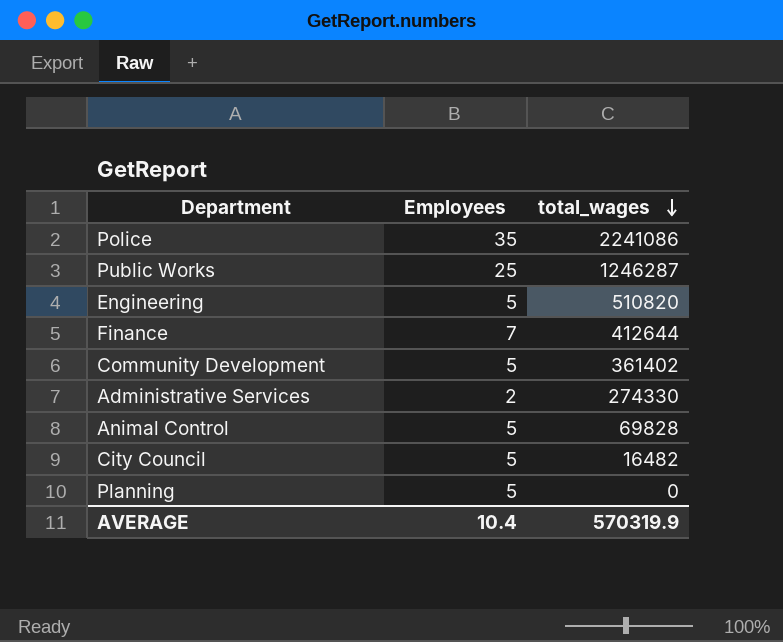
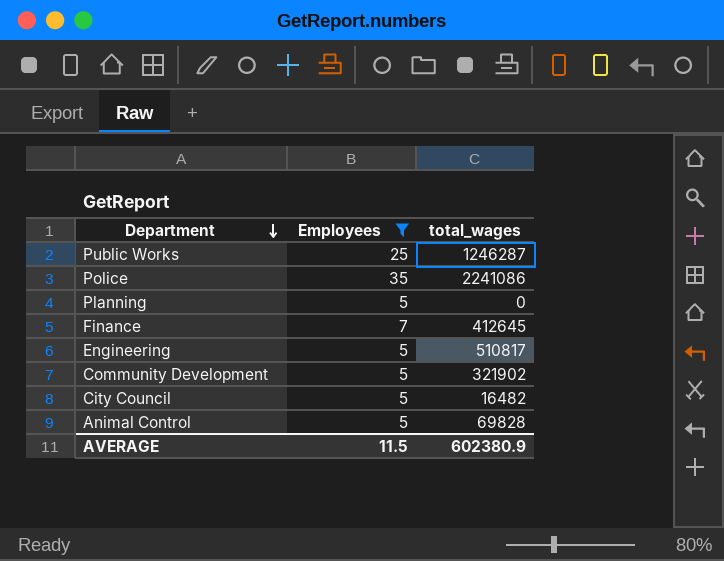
filter: none -> Employees != 2
row order: total_wages descending -> Department descending
Finance | total_wages: 412644 -> 412645
Engineering | total_wages: 510820 -> 510817
Community Development | total_wages: 361402 -> 321902
AVERAGE | Employees: 10.4 -> 11.5
AVERAGE | total_wages: 570319.9 -> 602380.9

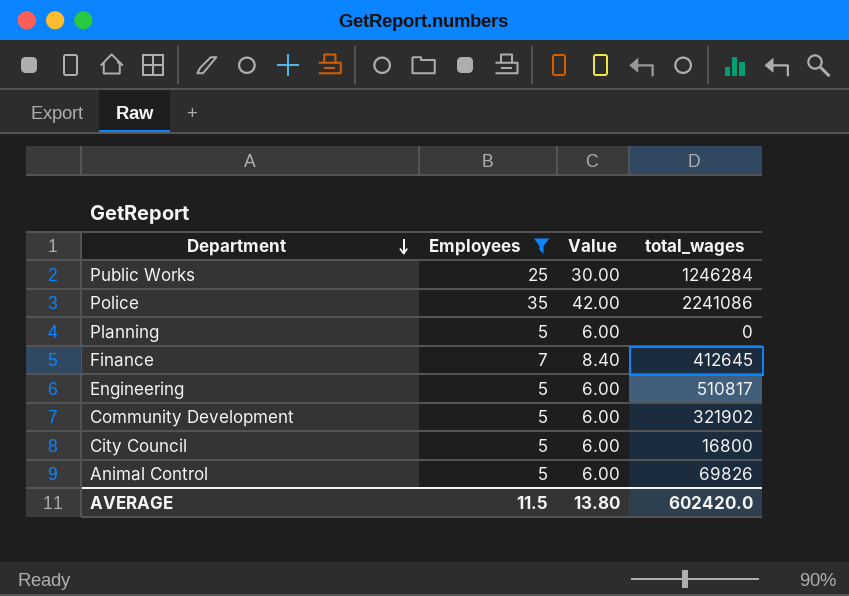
column Value | formula: none -> [Employees] * 1.2
Public Works | total_wages: 1246287 -> 1246284
City Council | total_wages: 16482 -> 16800
Animal Control | total_wages: 69828 -> 69826
AVERAGE | total_wages: 602380.9 -> 602420.0

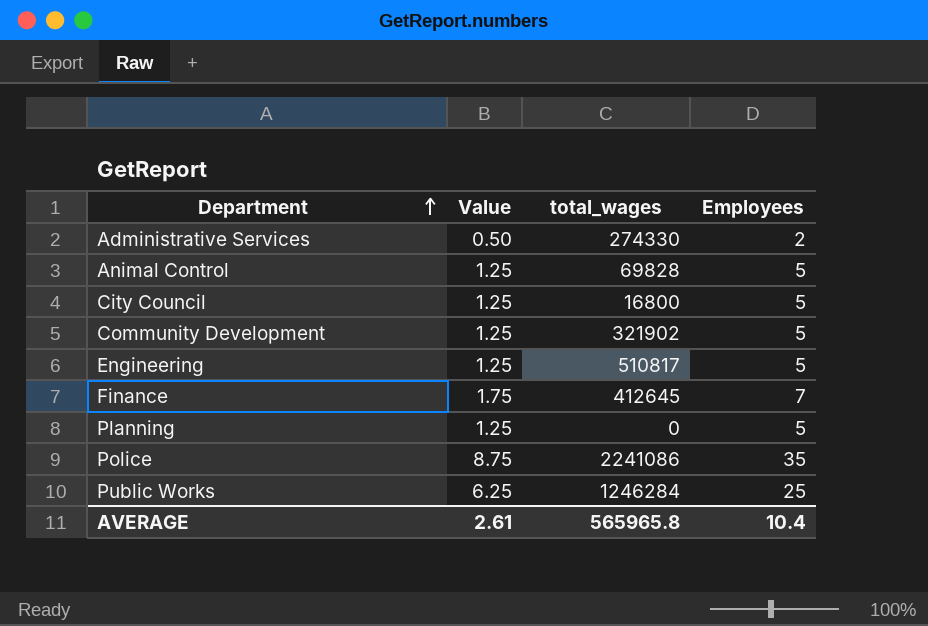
filter: Employees != 2 -> none
row order: Department descending -> Department ascending
column Value | formula: [Employees] * 1.2 -> [Employees] * 0.25
column Employees | position: 2 -> 4
Animal Control | total_wages: 69826 -> 69828
AVERAGE | Value: 13.80 -> 2.61
AVERAGE | total_wages: 602420.0 -> 565965.8
AVERAGE | Employees: 11.5 -> 10.4

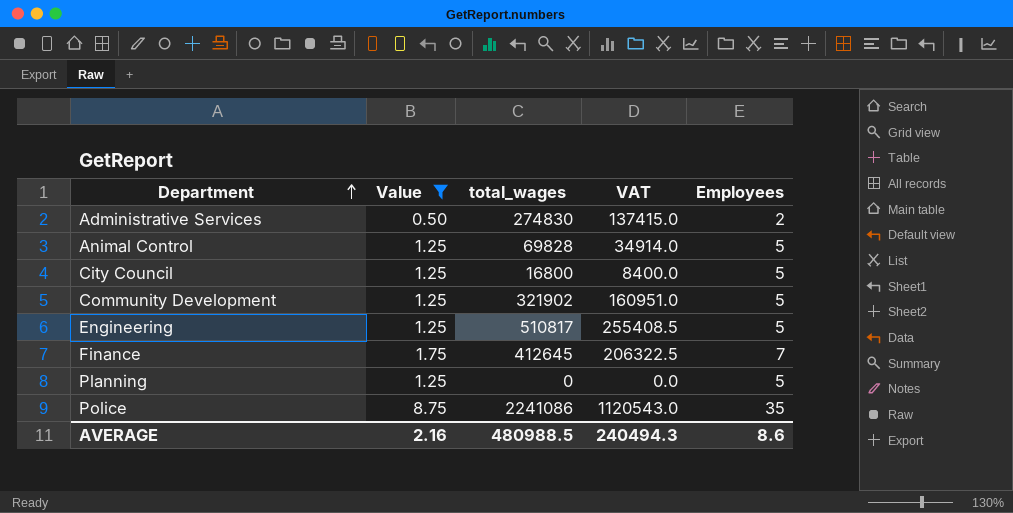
filter: none -> Value != 6.25
column VAT | formula: none -> [total_wages] * 0.5
Administrative Services | total_wages: 274330 -> 274830
AVERAGE | Value: 2.61 -> 2.16
AVERAGE | total_wages: 565965.8 -> 480988.5
AVERAGE | Employees: 10.4 -> 8.6

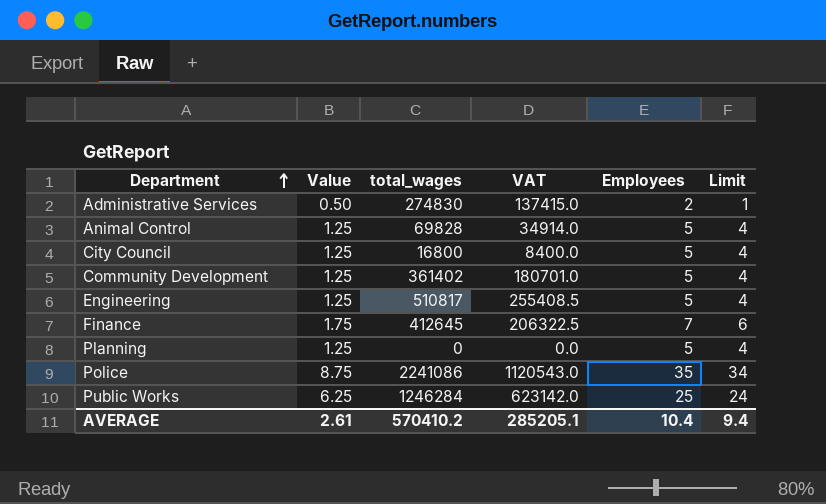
filter: Value != 6.25 -> none
column Limit | formula: none -> [Employees] - 1
Community Development | total_wages: 321902 -> 361402
Community Development | VAT: 160951.0 -> 180701.0
AVERAGE | Value: 2.16 -> 2.61
AVERAGE | total_wages: 480988.5 -> 570410.2
AVERAGE | VAT: 240494.3 -> 285205.1
AVERAGE | Employees: 8.6 -> 10.4

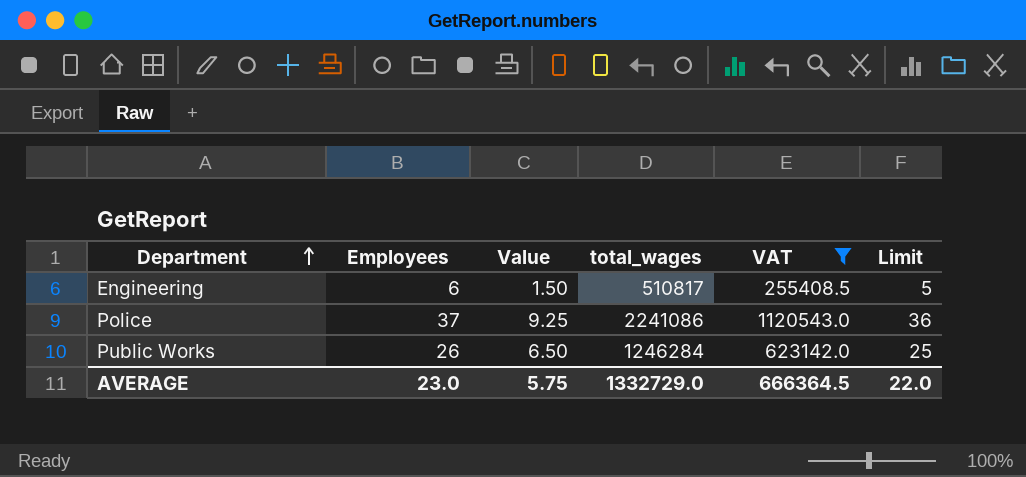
filter: none -> VAT >= 255408.5
column Employees | position: 5 -> 2
Engineering | Employees: 5 -> 6
Engineering | Value: 1.25 -> 1.50
Engineering | Limit: 4 -> 5
Police | Employees: 35 -> 37
Police | Value: 8.75 -> 9.25
Police | Limit: 34 -> 36
Public Works | Employees: 25 -> 26
Public Works | Value: 6.25 -> 6.50
Public Works | Limit: 24 -> 25
AVERAGE | Employees: 10.4 -> 23.0
AVERAGE | Value: 2.61 -> 5.75
AVERAGE | total_wages: 570410.2 -> 1332729.0
AVERAGE | VAT: 285205.1 -> 666364.5
AVERAGE | Limit: 9.4 -> 22.0

